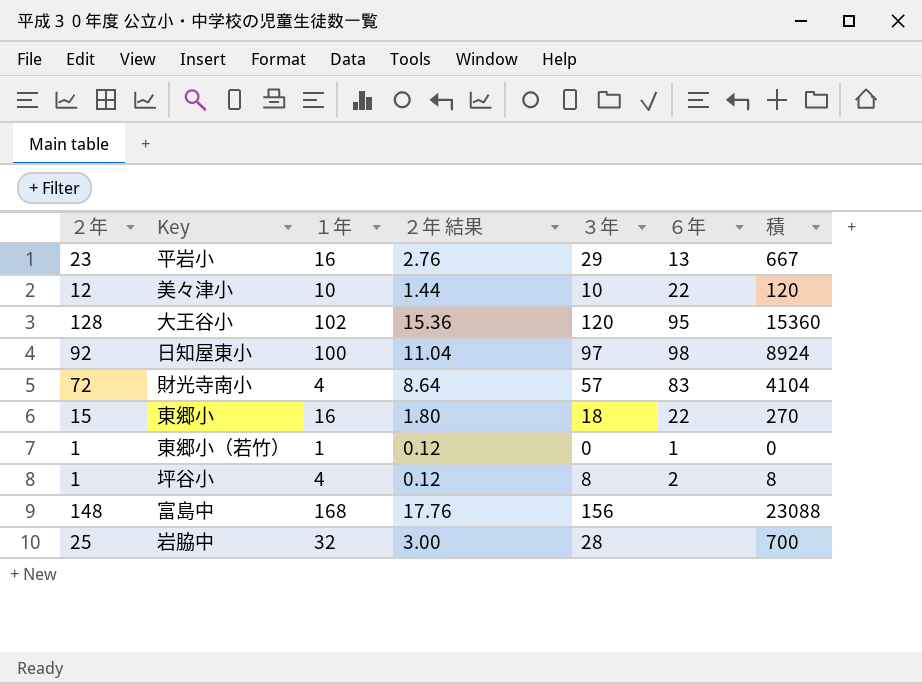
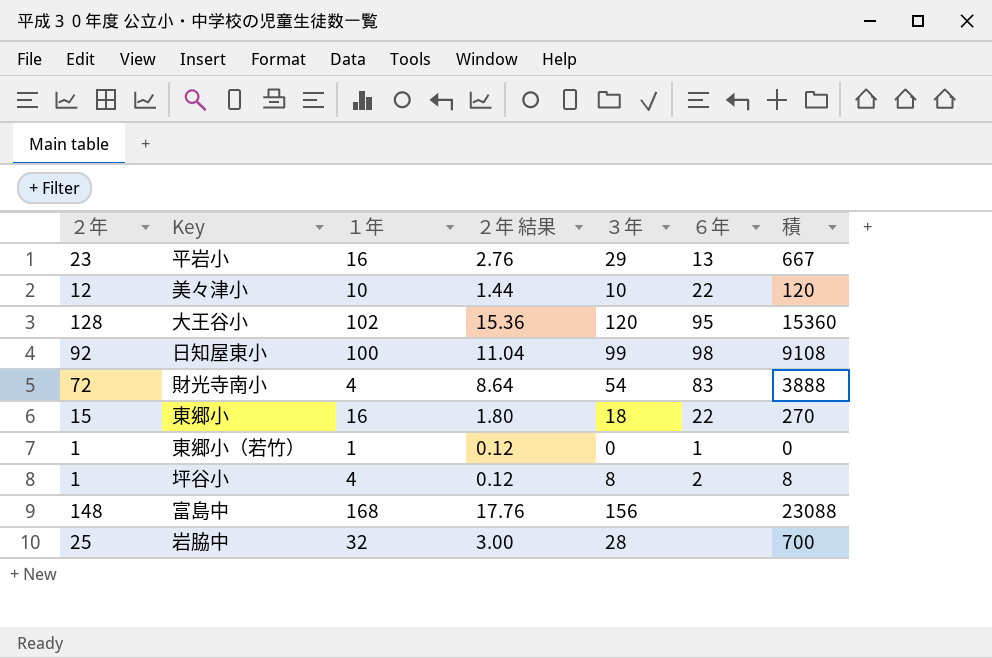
日知屋東小 | ３年: 97 -> 99
日知屋東小 | 積: 8924 -> 9108
財光寺南小 | ３年: 57 -> 54
財光寺南小 | 積: 4104 -> 3888

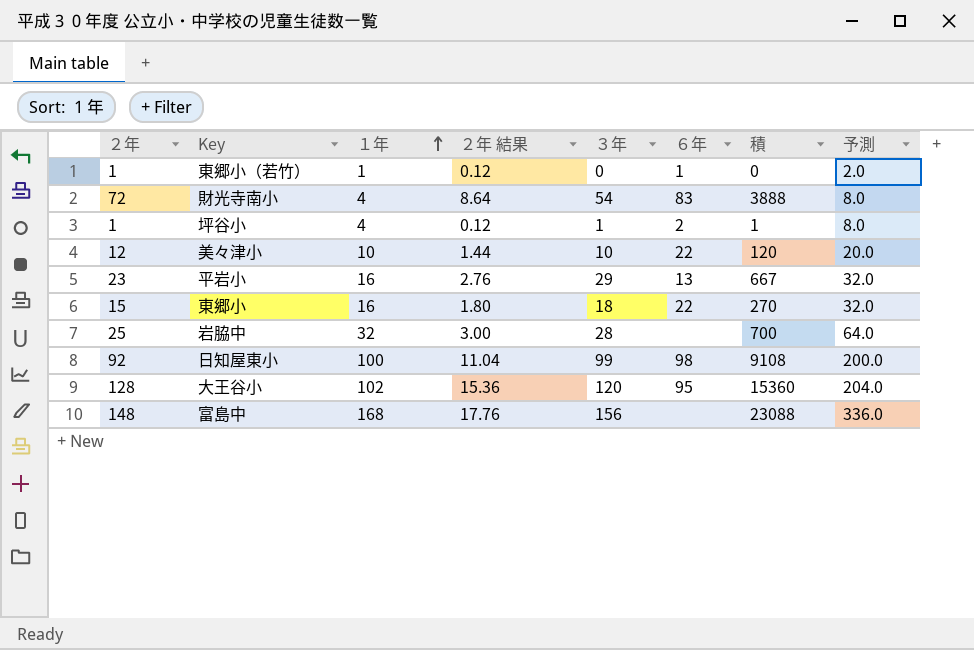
row order: none -> １年 ascending
column 予測 | formula: none -> [１年] * 2
坪谷小 | ３年: 8 -> 1
坪谷小 | 積: 8 -> 1

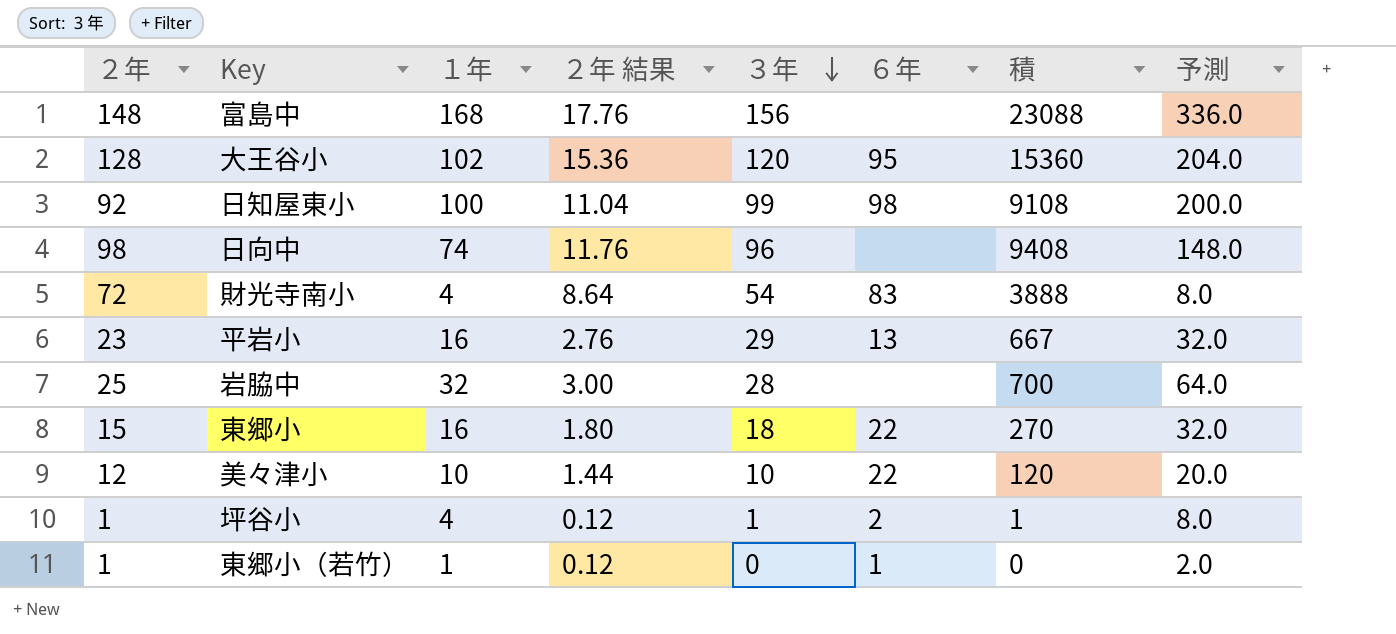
row order: １年 ascending -> ３年 descending
row 日向中: none -> 98 | 74 | 11.76 | 96 | none | 9408 | 148.0

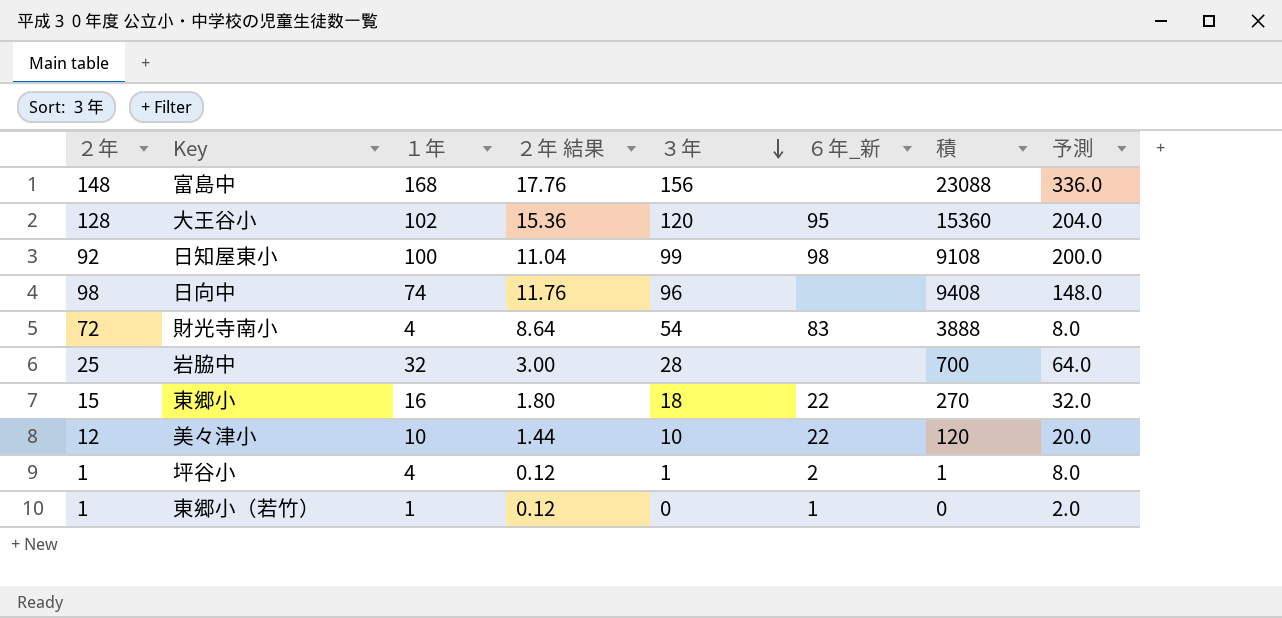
column name: ６年 -> ６年_新
row 平岩小: 23 | 16 | 2.76 | 29 | 13 | 667 | 32.0 -> none

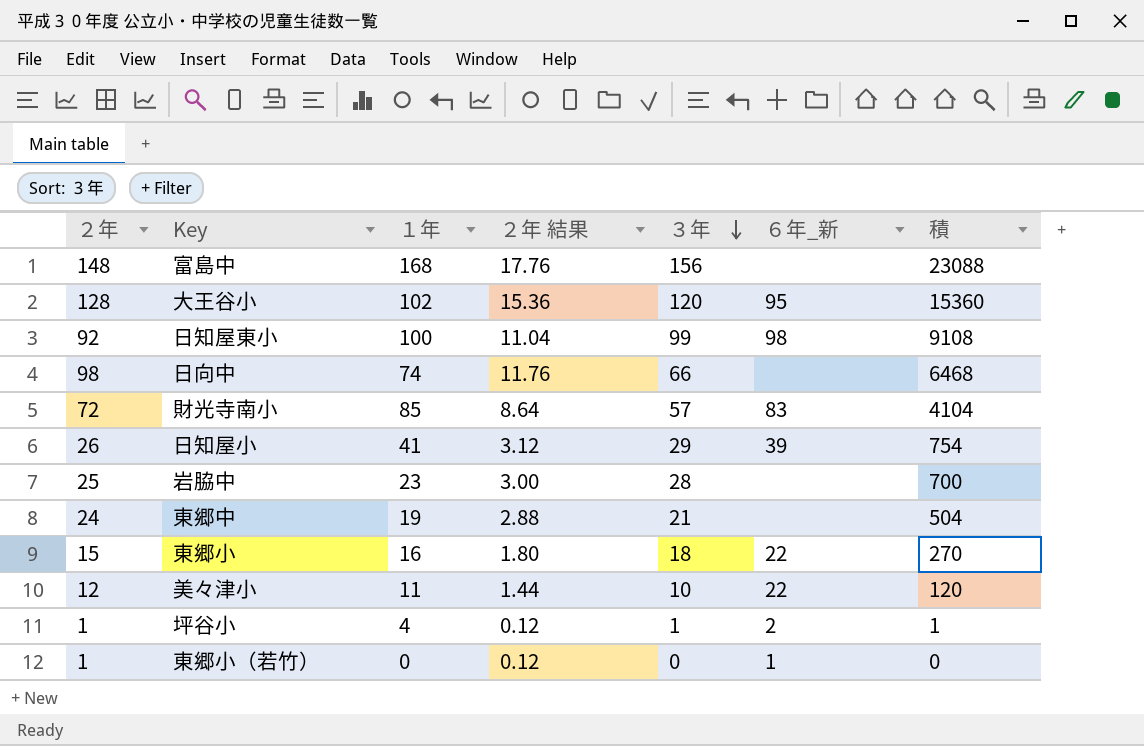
column 予測 | formula: [１年] * 2 -> none
日向中 | ３年: 96 -> 66
日向中 | 積: 9408 -> 6468
財光寺南小 | １年: 4 -> 85
財光寺南小 | ３年: 54 -> 57
財光寺南小 | 積: 3888 -> 4104
row 日知屋小: none -> 26 | 41 | 3.12 | 29 | 39 | 754
岩脇中 | １年: 32 -> 23
row 東郷中: none -> 24 | 19 | 2.88 | 21 | none | 504
美々津小 | １年: 10 -> 11
東郷小（若竹） | １年: 1 -> 0

